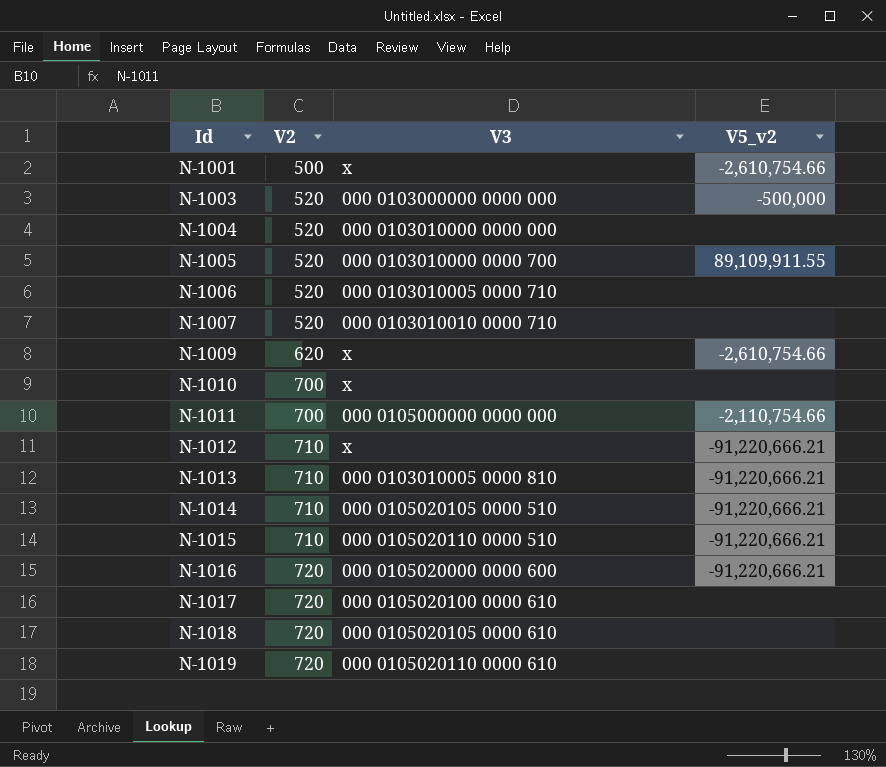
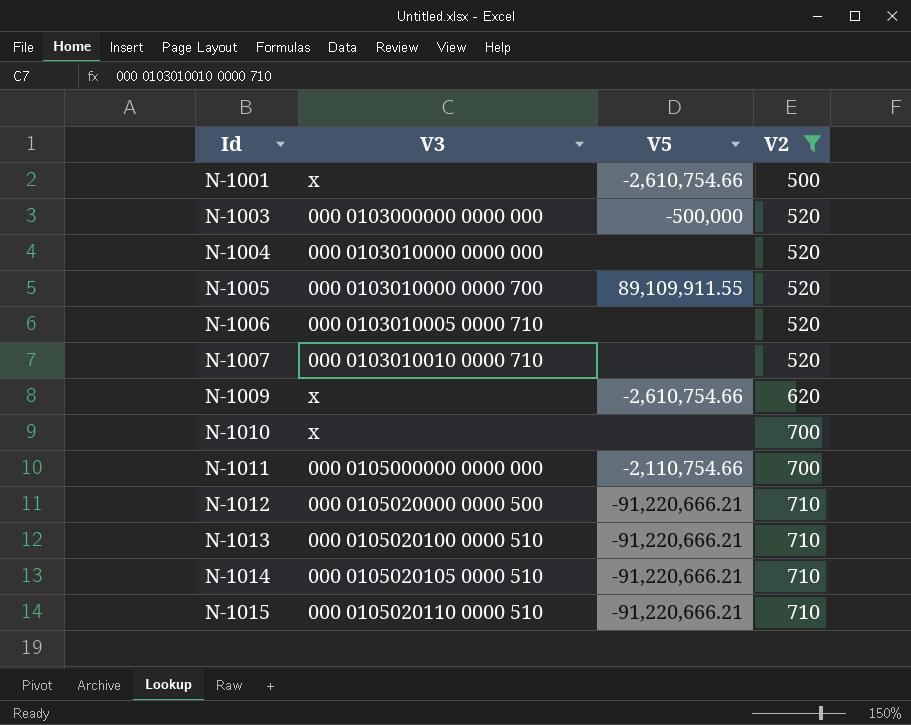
filter: none -> V2 != 720
column name: V5_v2 -> V5
column V2 | position: 2 -> 4
N-1012 | V3: х -> 000 0105020000 0000 500
N-1013 | V3: 000 0103010005 0000 810 -> 000 0105020100 0000 510

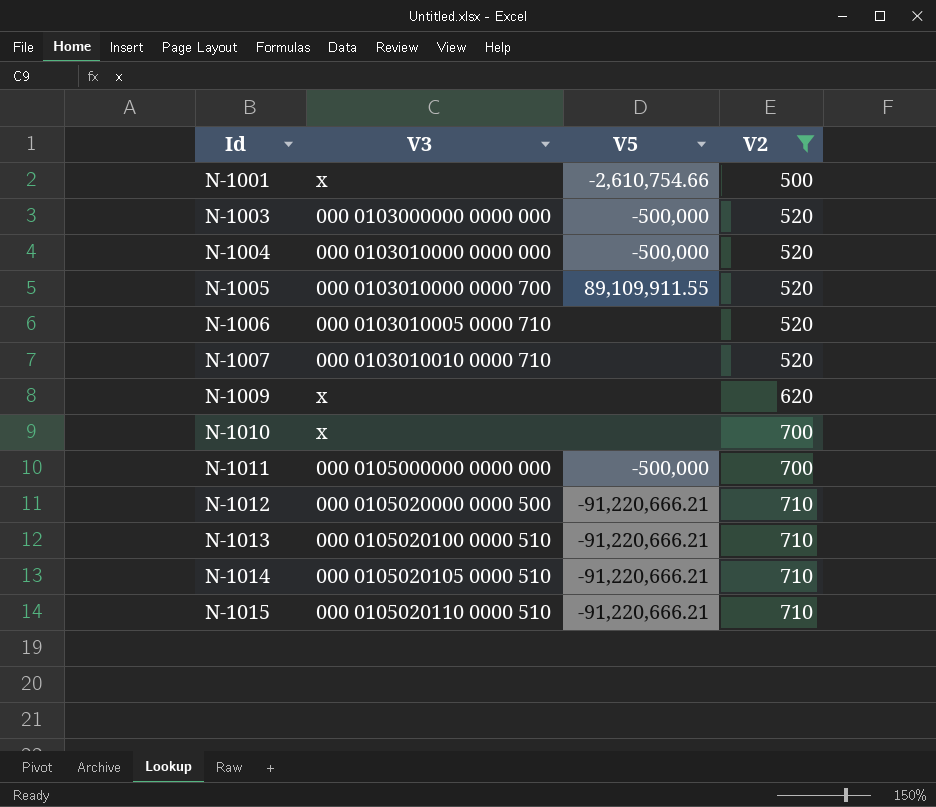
N-1004 | V5: none -> -500,000
N-1009 | V5: -2,610,754.66 -> none
N-1011 | V5: -2,110,754.66 -> -500,000

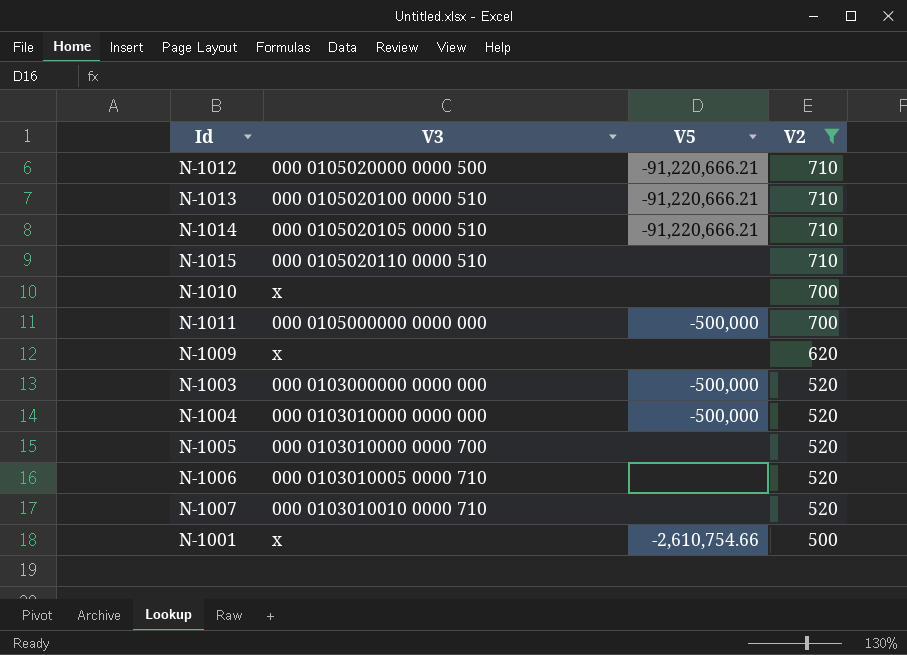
row order: Id ascending -> V2 descending
N-1015 | V5: -91,220,666.21 -> none
N-1005 | V5: 89,109,911.55 -> none

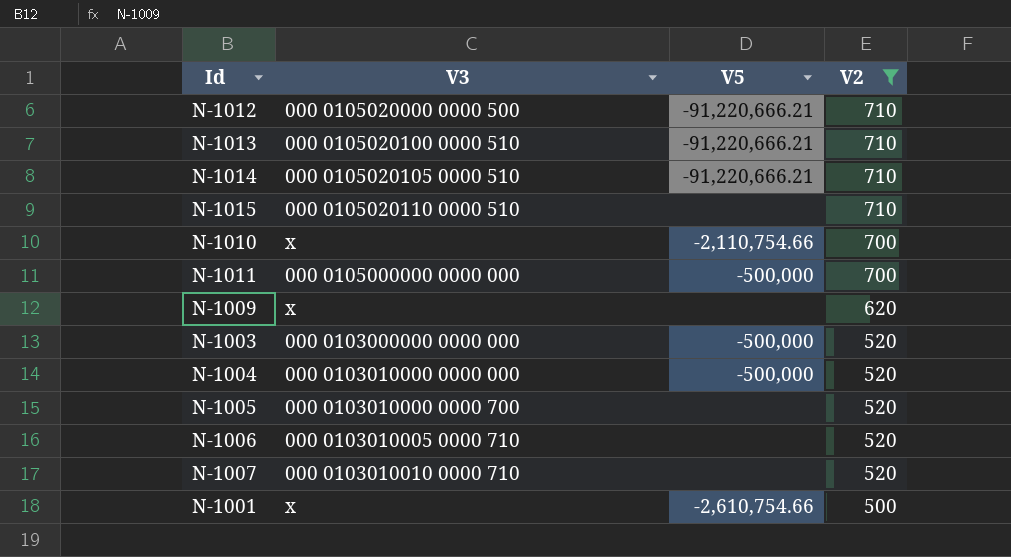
N-1010 | V5: none -> -2,110,754.66

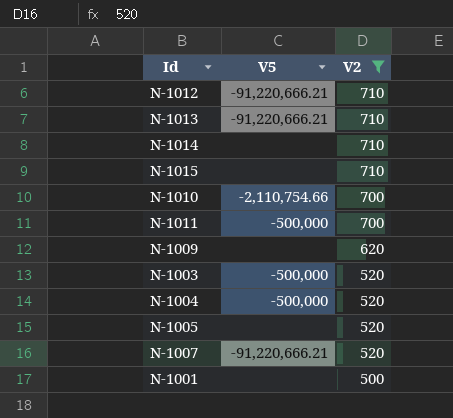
column V3 | position: 2 -> none
row N-1006: 000 0103010005 0000 710 | none | 520 -> none
N-1014 | V5: -91,220,666.21 -> none
N-1007 | V5: none -> -91,220,666.21
N-1001 | V5: -2,610,754.66 -> none

